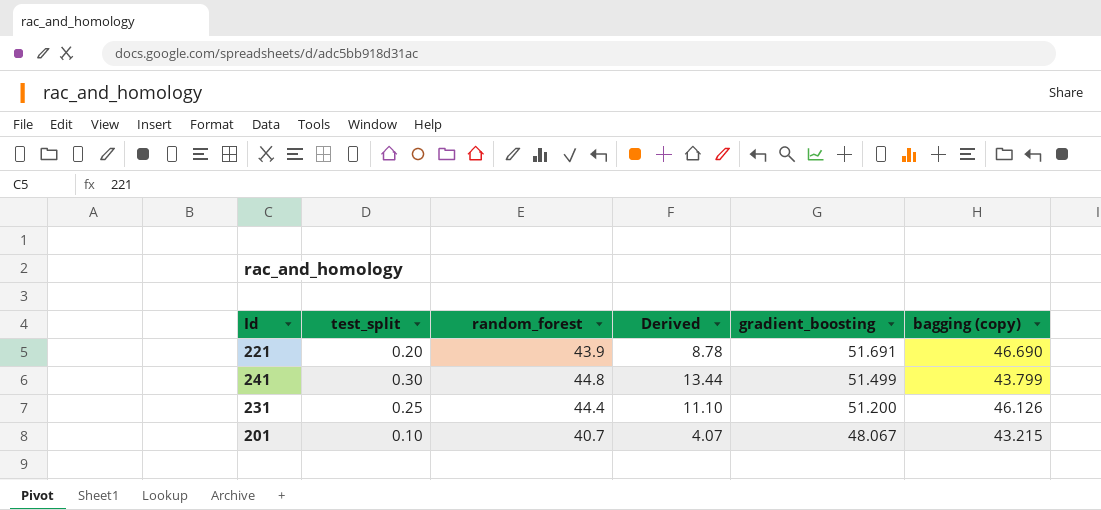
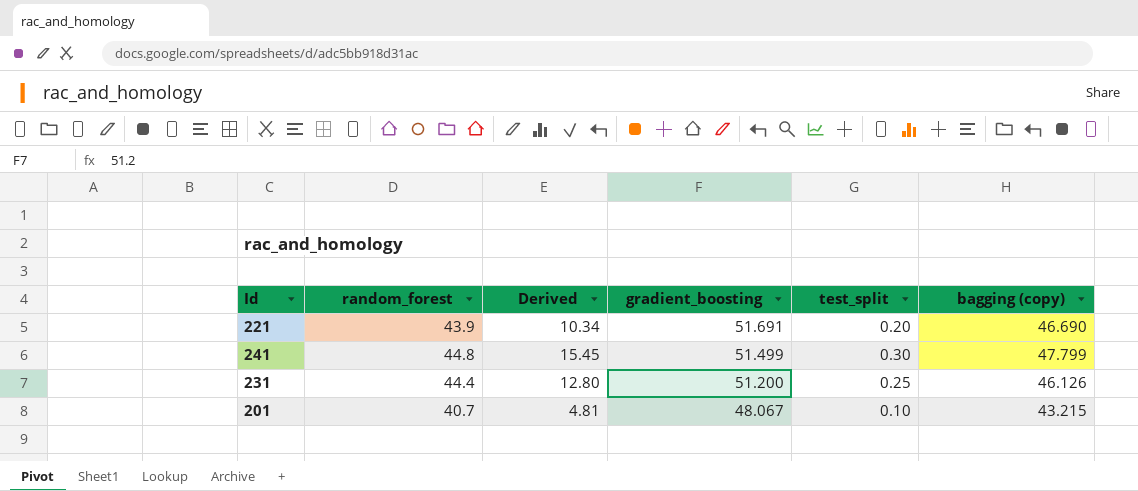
column Derived | formula: [test_split] * [random_forest] -> [gradient_boosting] * [test_split]
column test_split | position: 2 -> 5
241 | bagging (copy): 43.799 -> 47.799

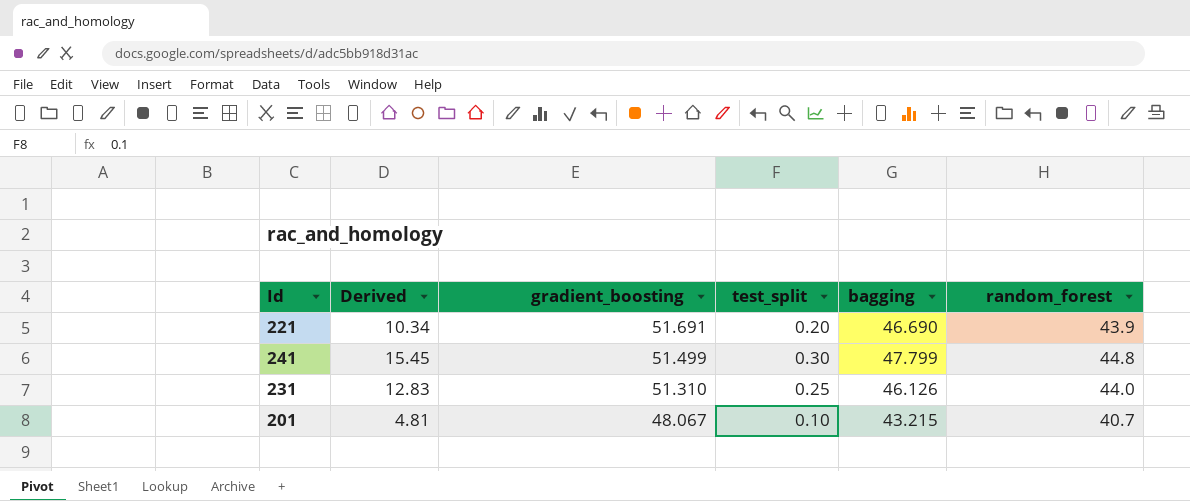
column name: bagging (copy) -> bagging
column random_forest | position: 2 -> 6
231 | Derived: 12.80 -> 12.83
231 | gradient_boosting: 51.200 -> 51.310
231 | random_forest: 44.4 -> 44.0

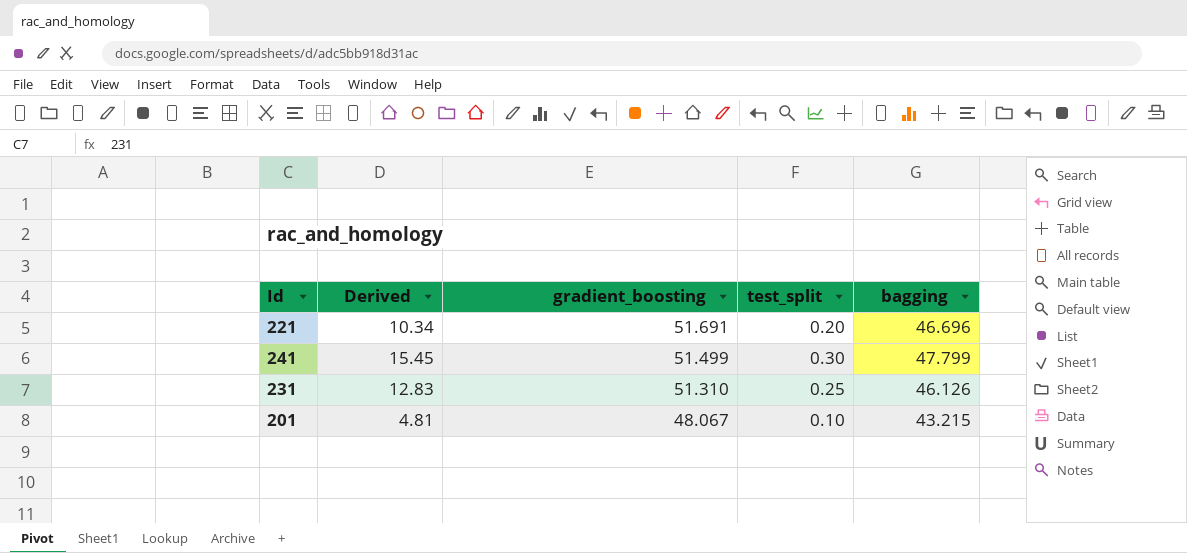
column random_forest | position: 6 -> none
221 | bagging: 46.690 -> 46.696

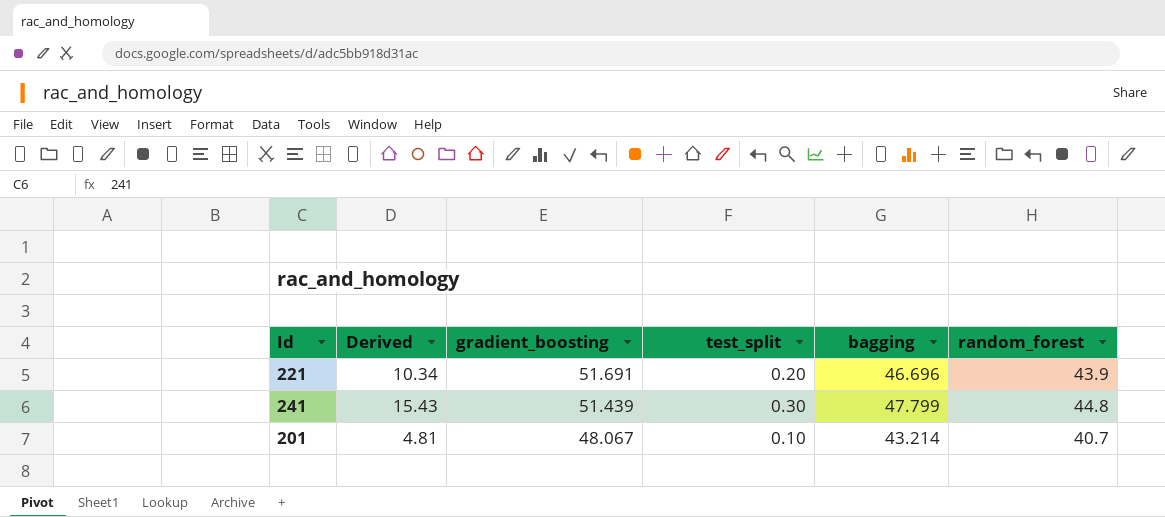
column random_forest | position: none -> 6
row 231: 12.83 | 51.310 | 0.25 | 46.126 -> none
241 | Derived: 15.45 -> 15.43
241 | gradient_boosting: 51.499 -> 51.439
201 | bagging: 43.215 -> 43.214

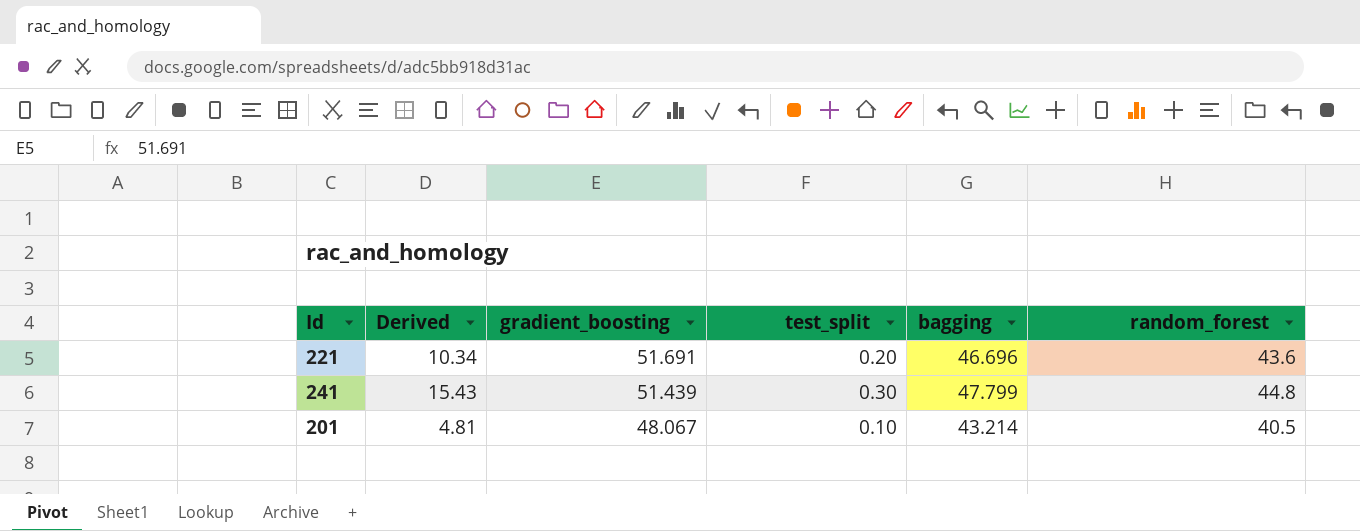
221 | random_forest: 43.9 -> 43.6
201 | random_forest: 40.7 -> 40.5

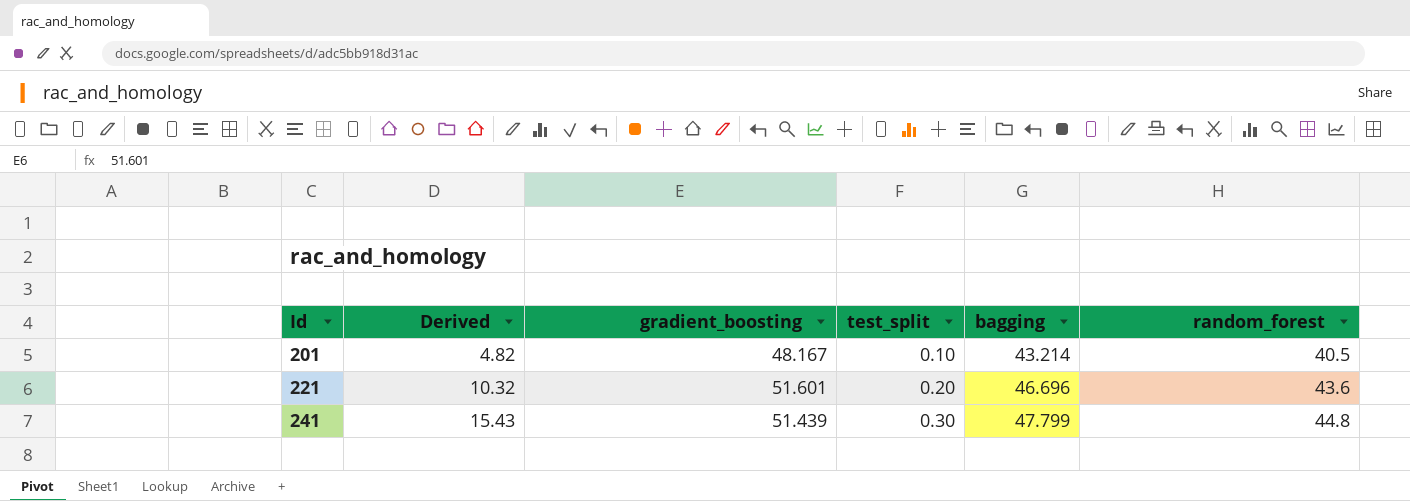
row order: gradient_boosting descending -> Id ascending
201 | Derived: 4.81 -> 4.82
201 | gradient_boosting: 48.067 -> 48.167
221 | Derived: 10.34 -> 10.32
221 | gradient_boosting: 51.691 -> 51.601

